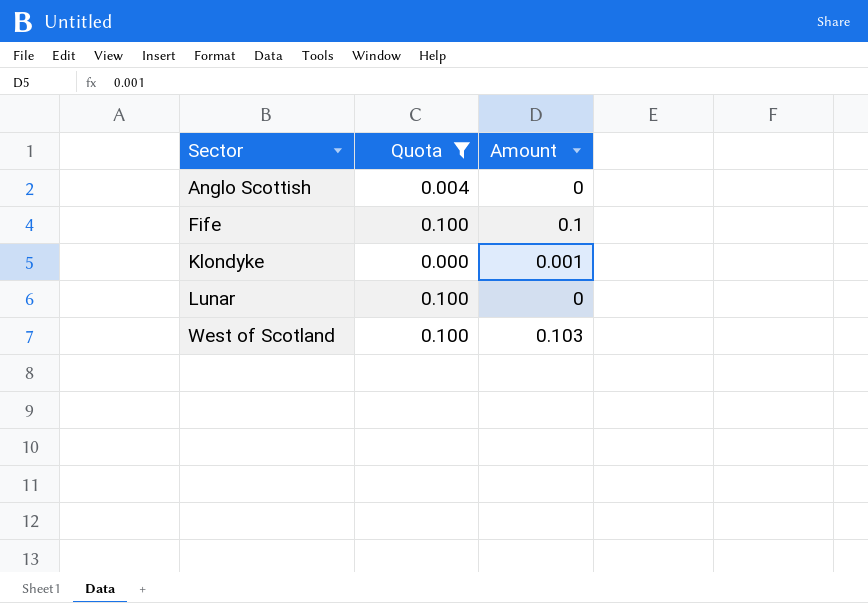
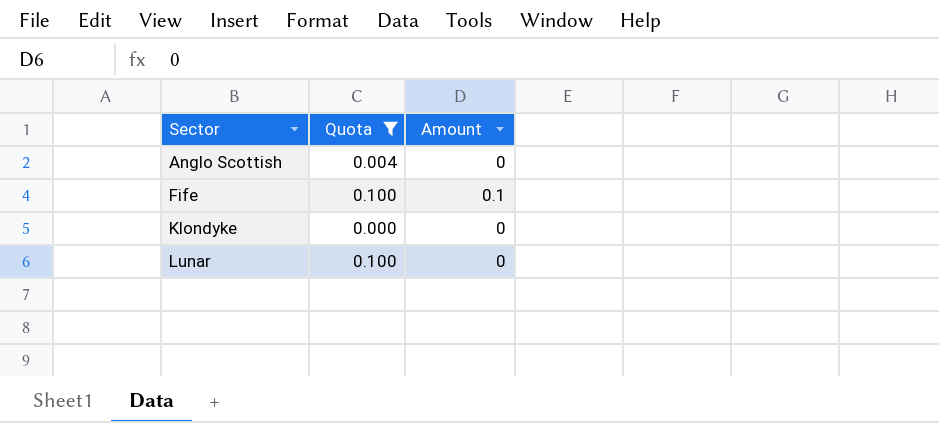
row West of Scotland: 0.100 | 0.103 -> none
Klondyke | Amount: 0.001 -> 0

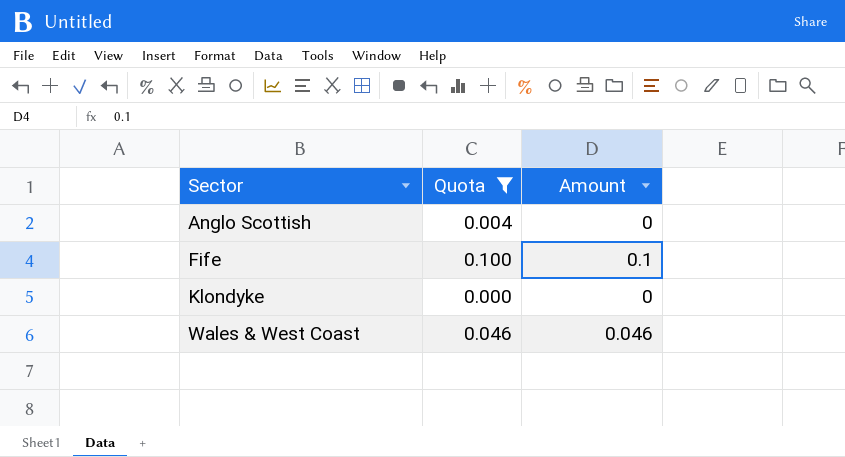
row Lunar: 0.100 | 0 -> none
row Wales & West Coast: none -> 0.046 | 0.046

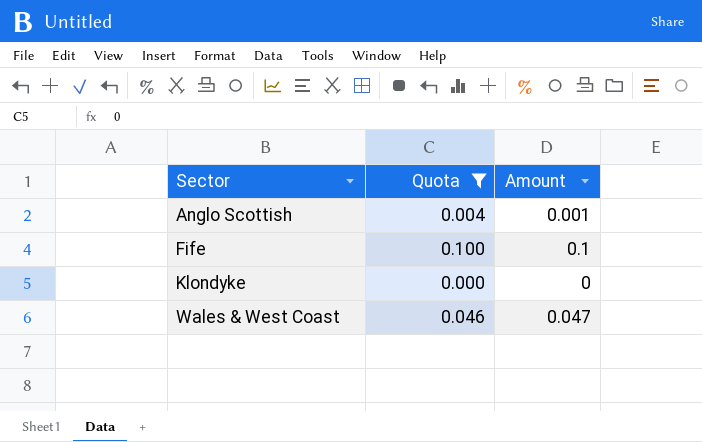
Anglo Scottish | Amount: 0 -> 0.001
Wales & West Coast | Amount: 0.046 -> 0.047

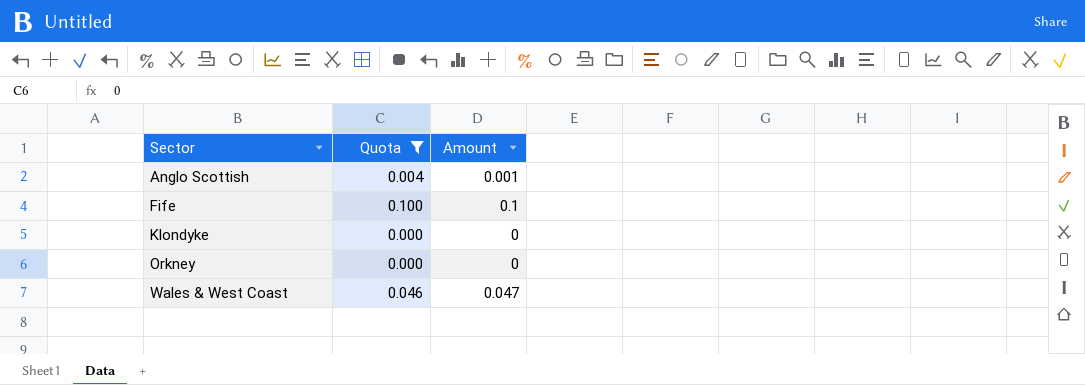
row Orkney: none -> 0.000 | 0

